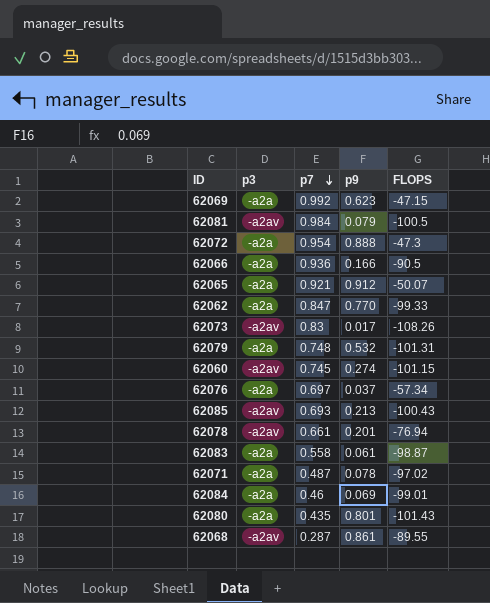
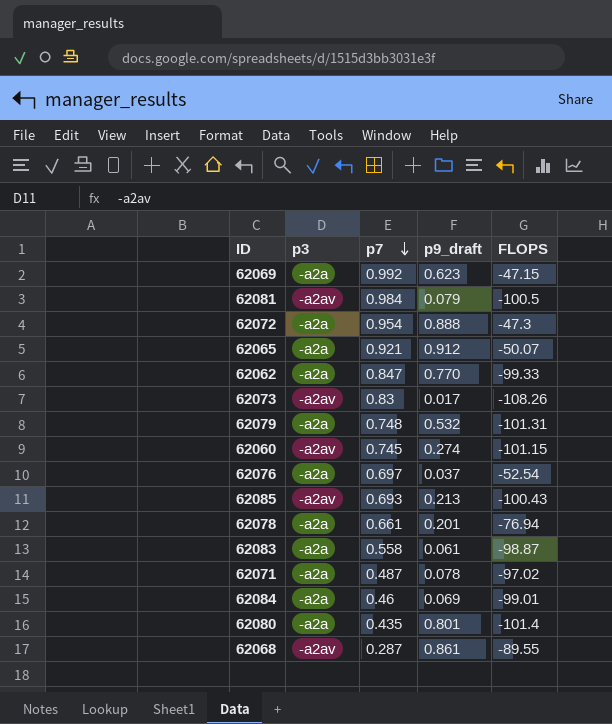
column name: p9 -> p9_draft
row 62066: -a2a | 0.936 | 0.166 | -90.5 -> none
62076 | FLOPS: -57.34 -> -52.54
62078 | p3: -a2av -> -a2a
62080 | FLOPS: -101.43 -> -101.4

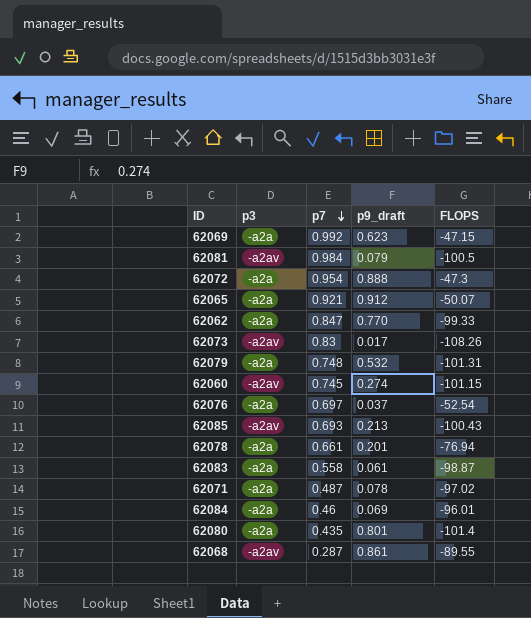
62084 | FLOPS: -99.01 -> -96.01

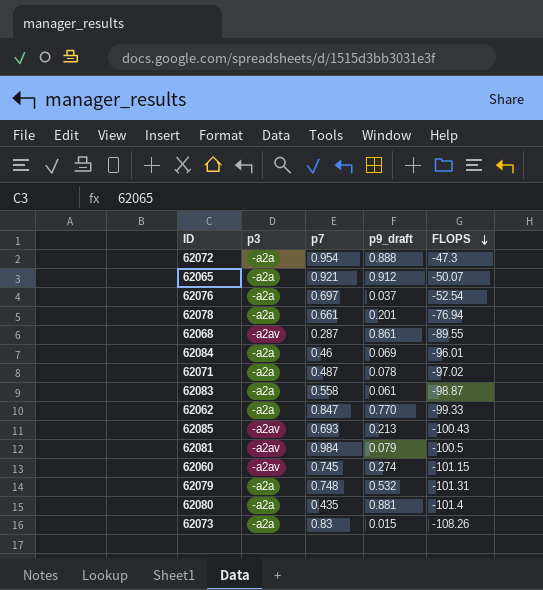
row order: p7 descending -> FLOPS descending
row 62069: -a2a | 0.992 | 0.623 | -47.15 -> none
62080 | p9_draft: 0.801 -> 0.881
62073 | p3: -a2av -> -a2a
62073 | p9_draft: 0.017 -> 0.015

